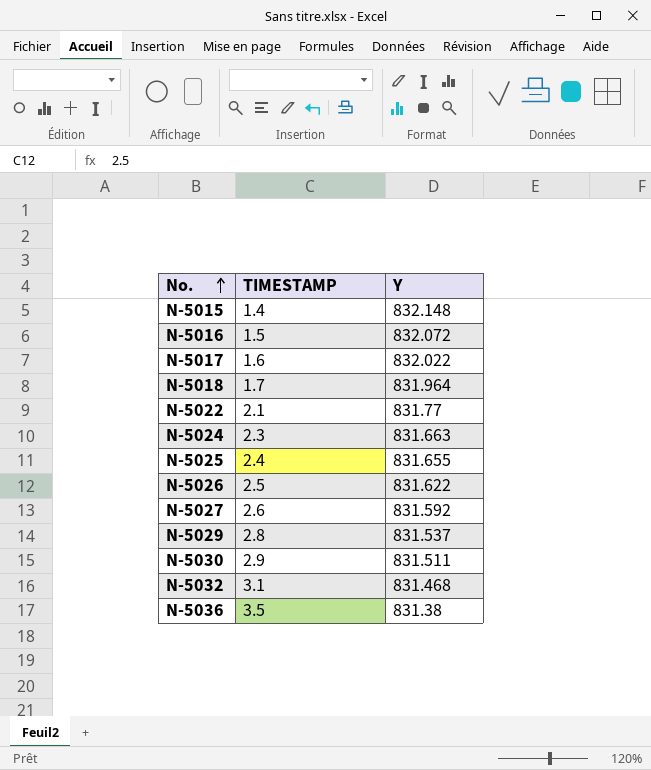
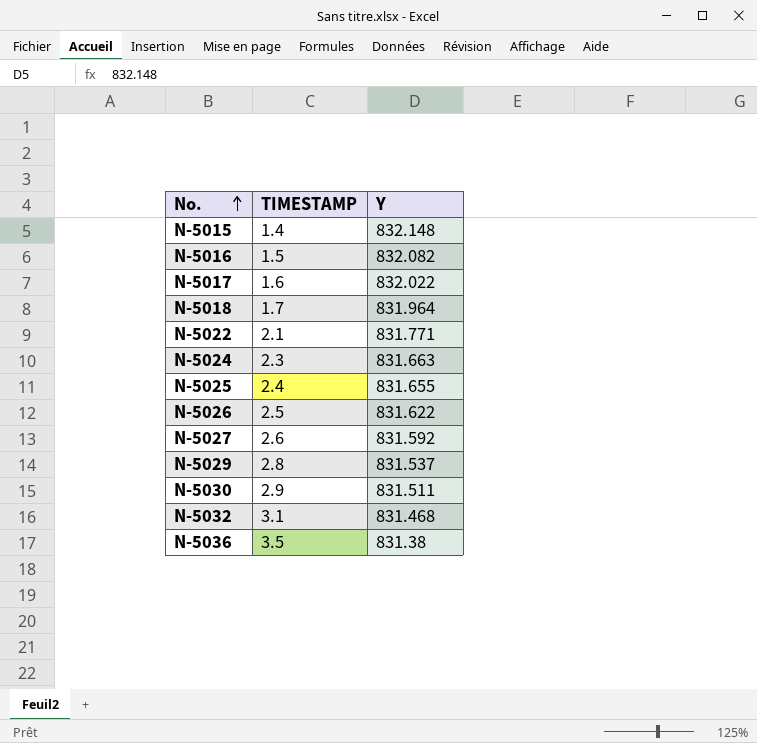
N-5016 | Y: 832.072 -> 832.082
N-5022 | Y: 831.77 -> 831.771

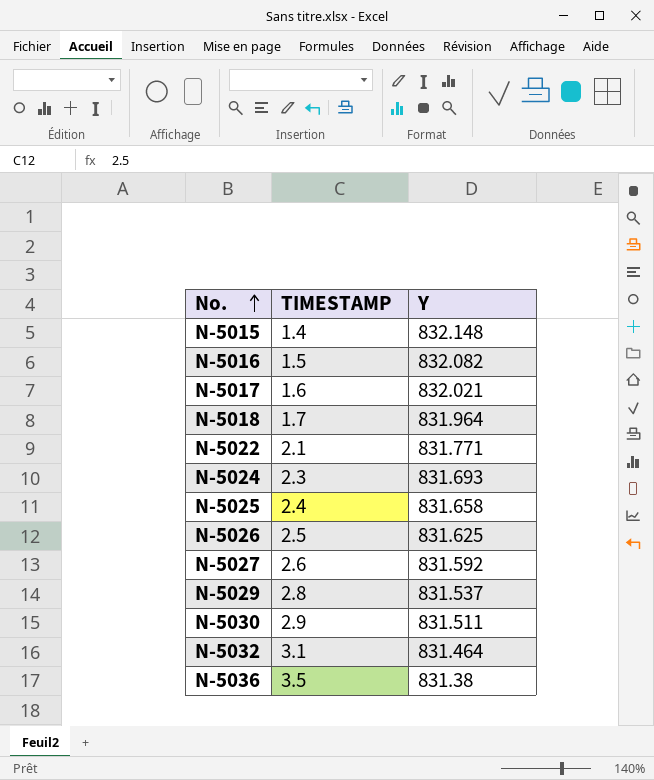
N-5017 | Y: 832.022 -> 832.021
N-5024 | Y: 831.663 -> 831.693
N-5025 | Y: 831.655 -> 831.658
N-5026 | Y: 831.622 -> 831.625
N-5032 | Y: 831.468 -> 831.464

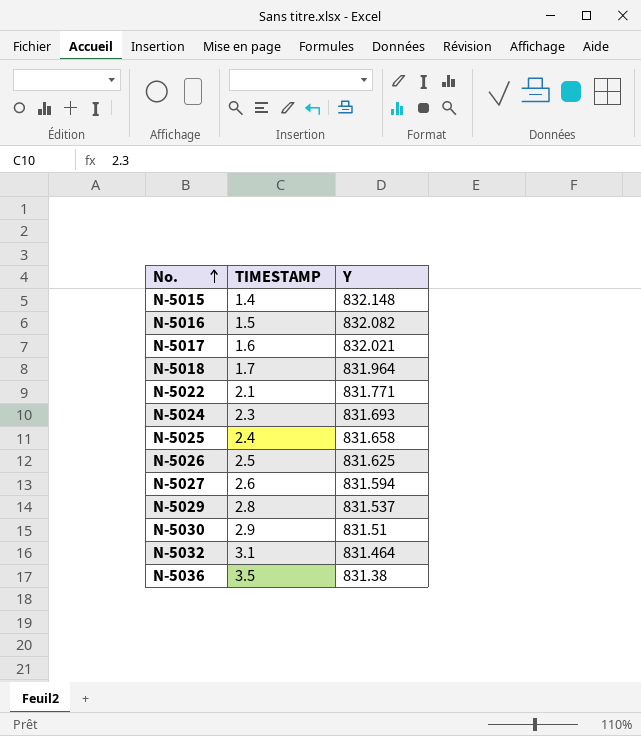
N-5027 | Y: 831.592 -> 831.594
N-5030 | Y: 831.511 -> 831.51

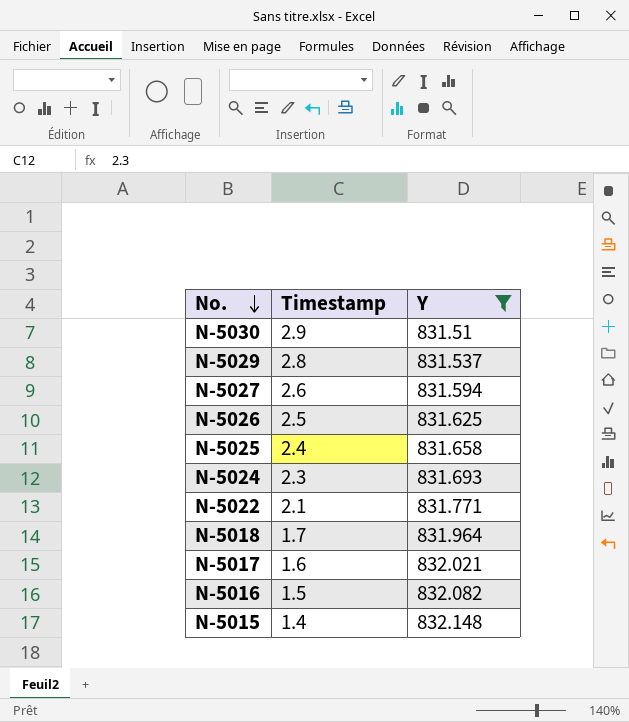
filter: none -> Y >= 831.51
row order: No. ascending -> No. descending
column name: TIMESTAMP -> Timestamp

